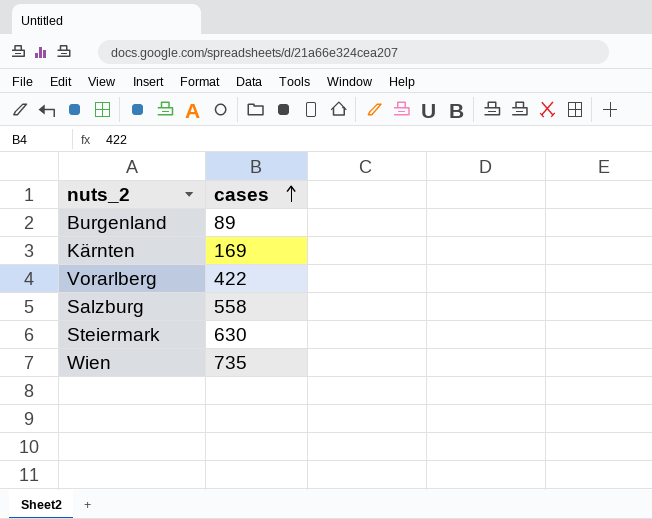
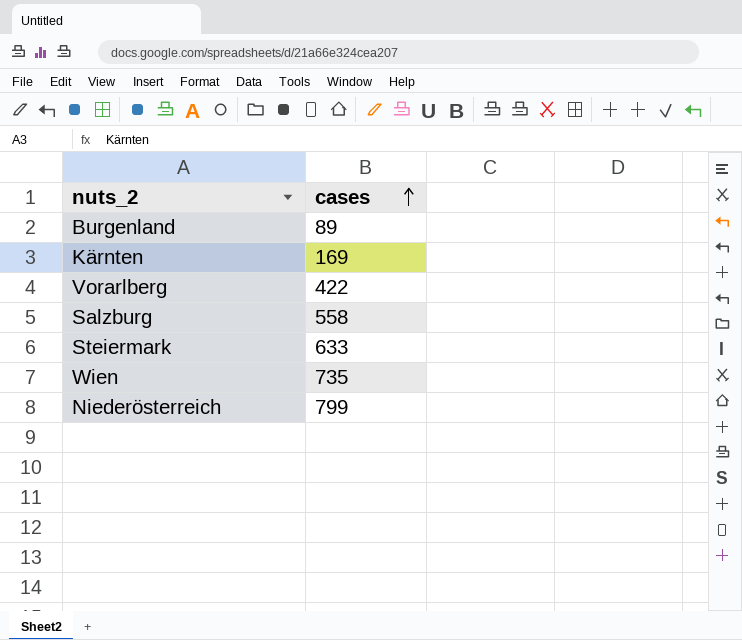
Steiermark | cases: 630 -> 633
row Niederösterreich: none -> 799

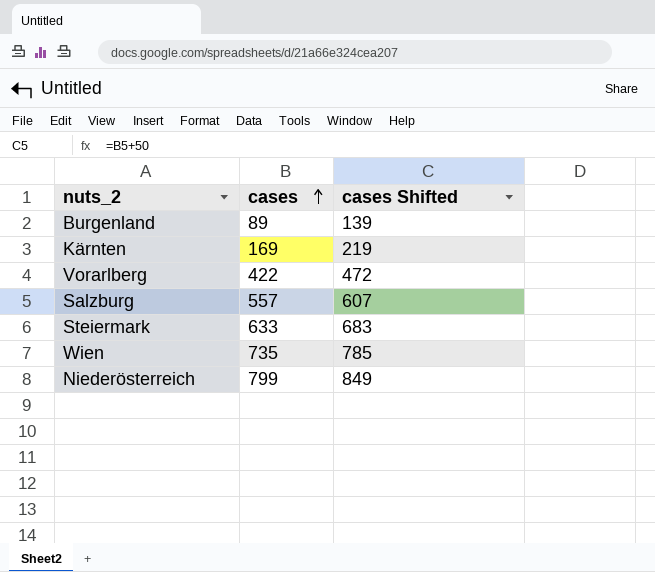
column cases Shifted | formula: none -> [cases] + 50
Salzburg | cases: 558 -> 557

